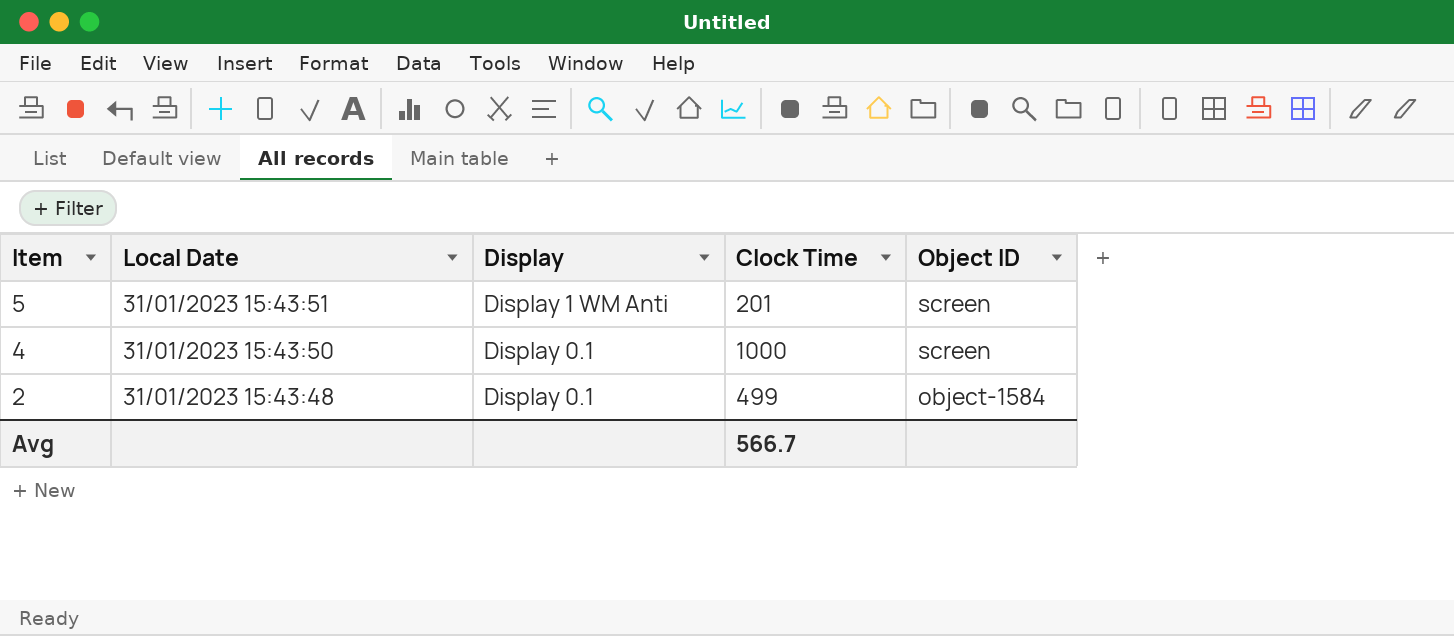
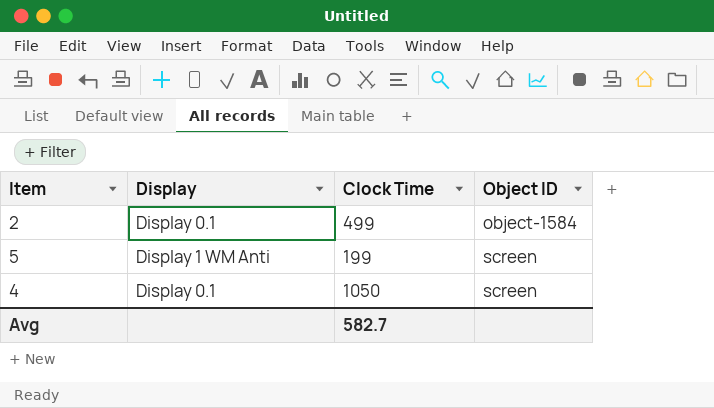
row order: Item descending -> Object ID ascending
column Local Date | position: 2 -> none
5 | Clock Time: 201 -> 199
4 | Clock Time: 1000 -> 1050
Avg | Clock Time: 566.7 -> 582.7

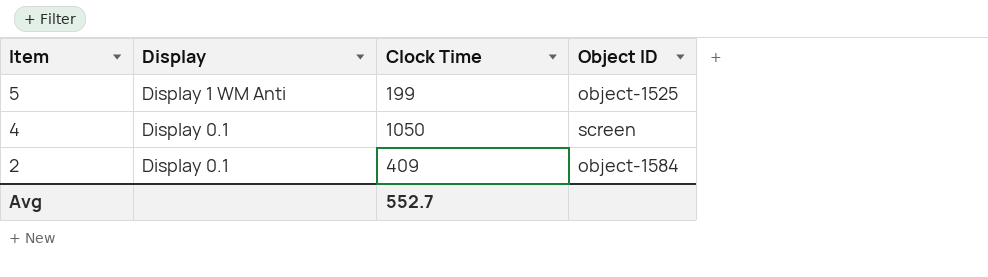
row order: Object ID ascending -> Item descending
5 | Object ID: screen -> object-1525
2 | Clock Time: 499 -> 409
Avg | Clock Time: 582.7 -> 552.7

